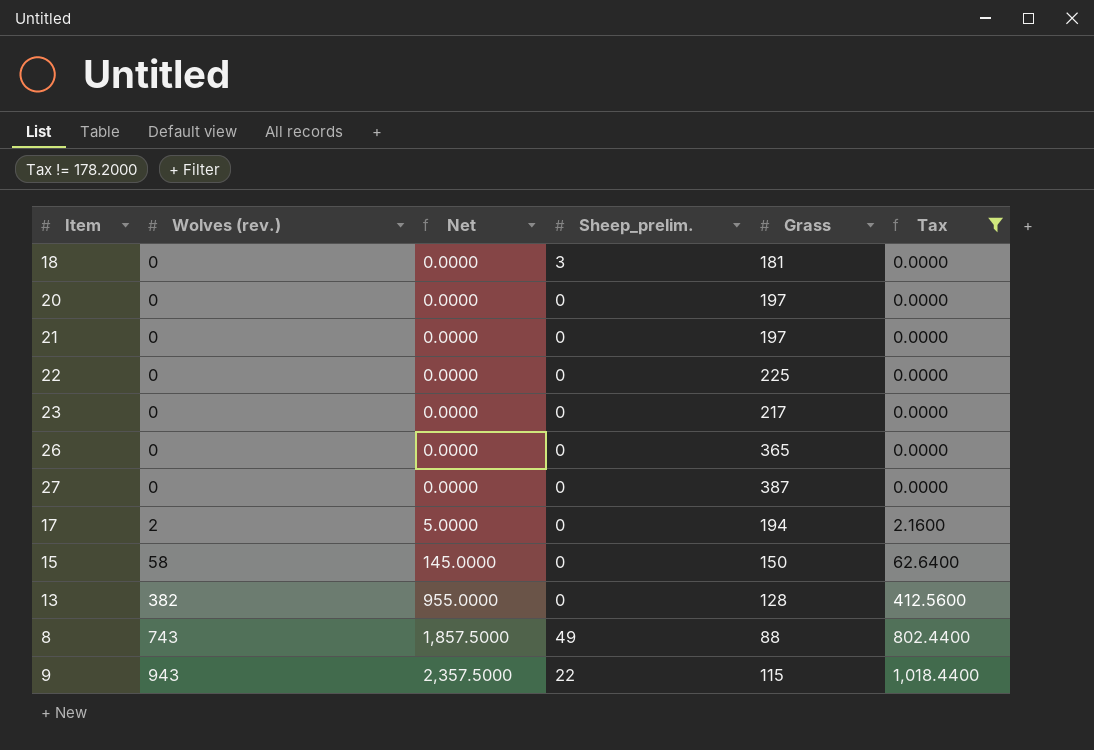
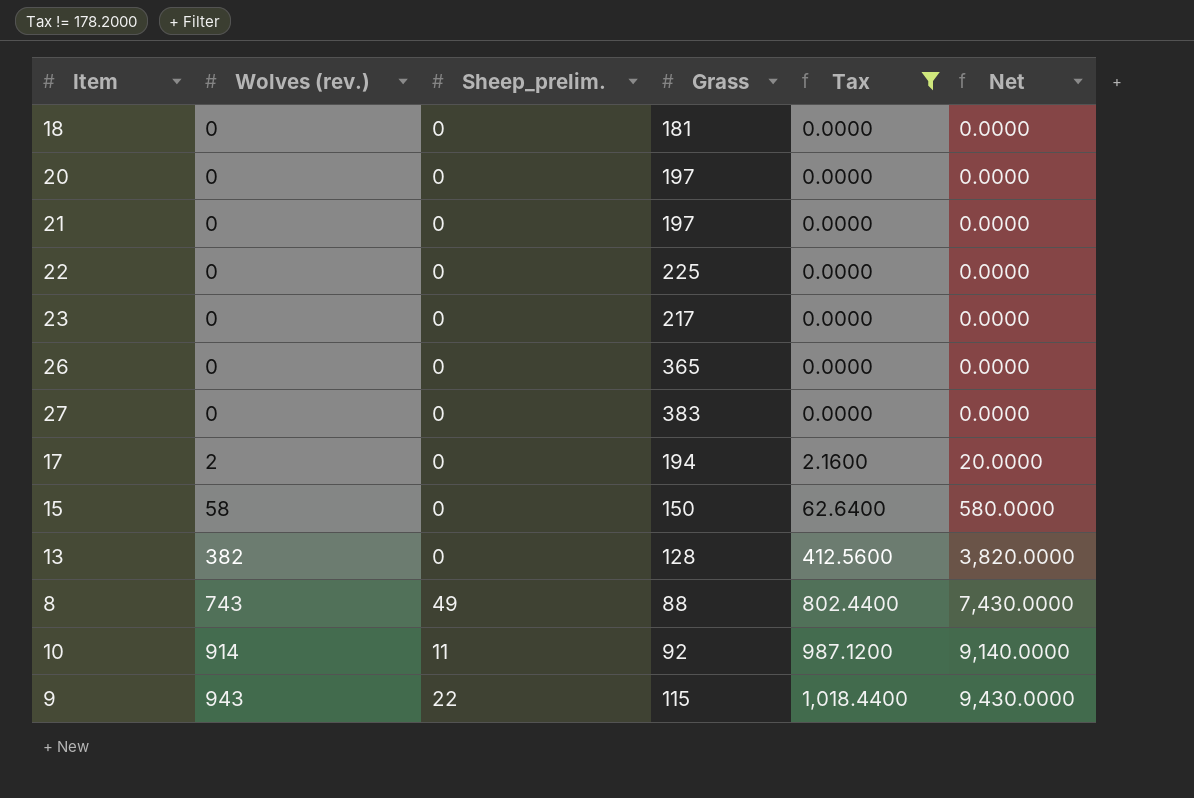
column Net | formula: [Wolves (rev.)] * 2.5 -> [Wolves (rev.)] * 10
column Net | position: 3 -> 6
18 | Sheep_prelim.: 3 -> 0
27 | Grass: 387 -> 383
row 10: none -> 914 | 11 | 92 | 987.1200 | 9,140.0000

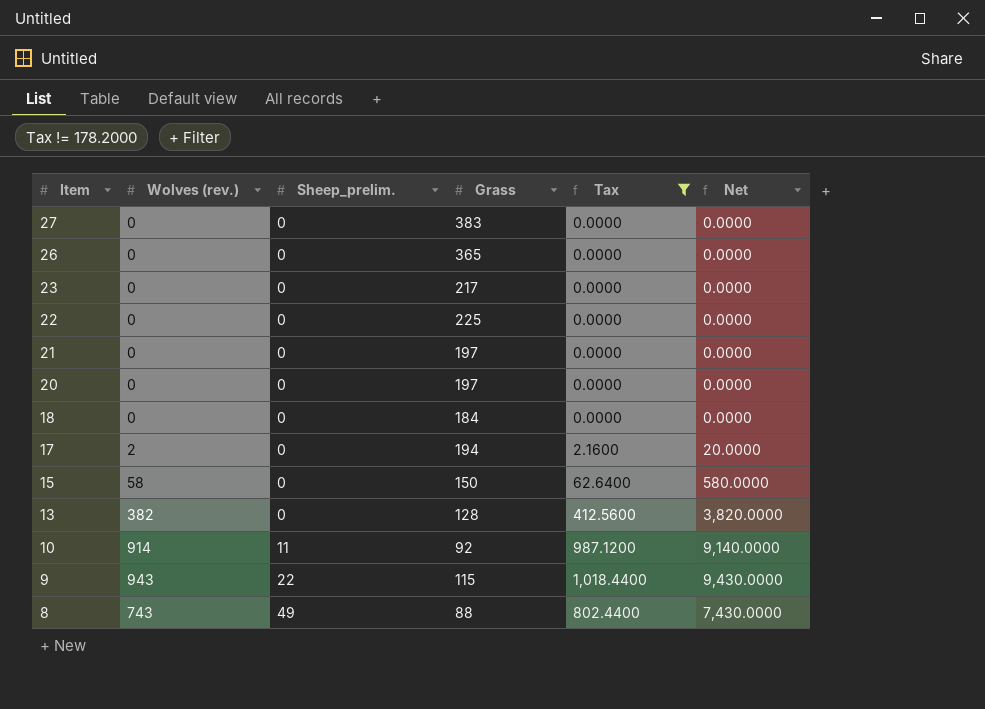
row order: Wolves (rev.) ascending -> Item descending
18 | Grass: 181 -> 184

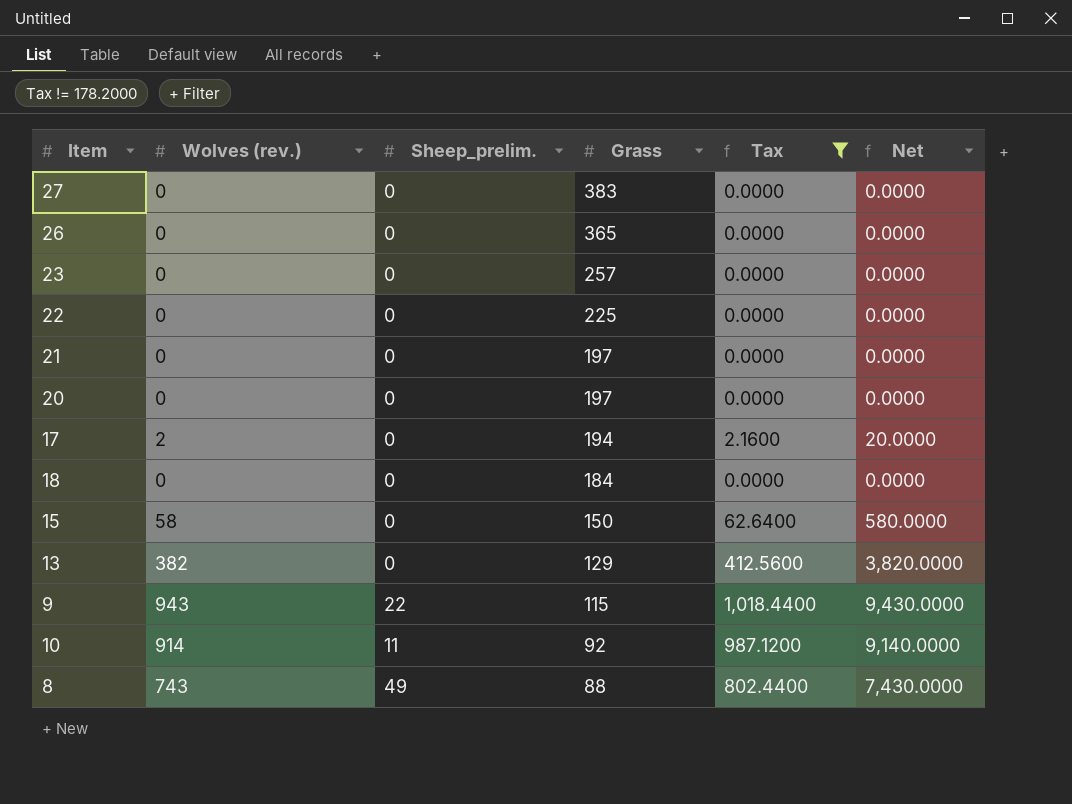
row order: Item descending -> Grass descending
23 | Grass: 217 -> 257
13 | Grass: 128 -> 129

